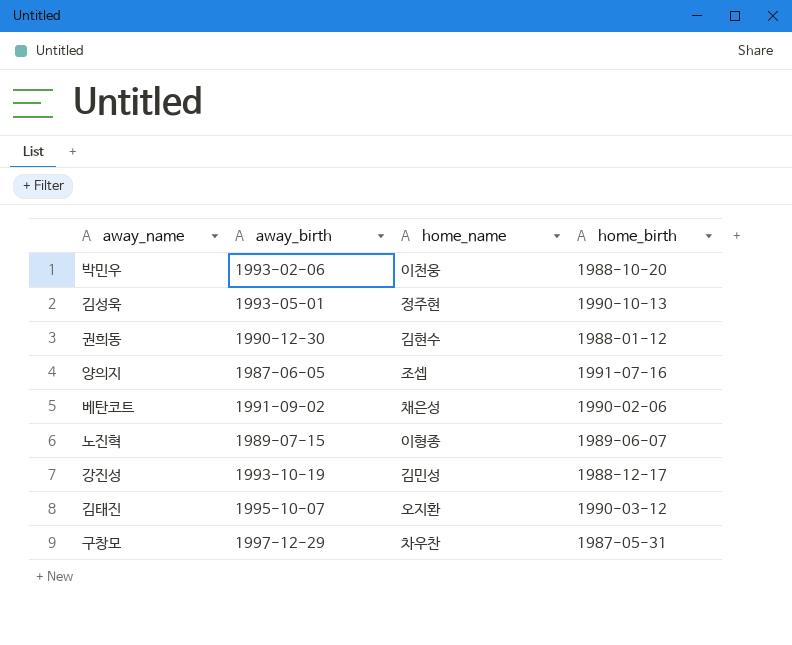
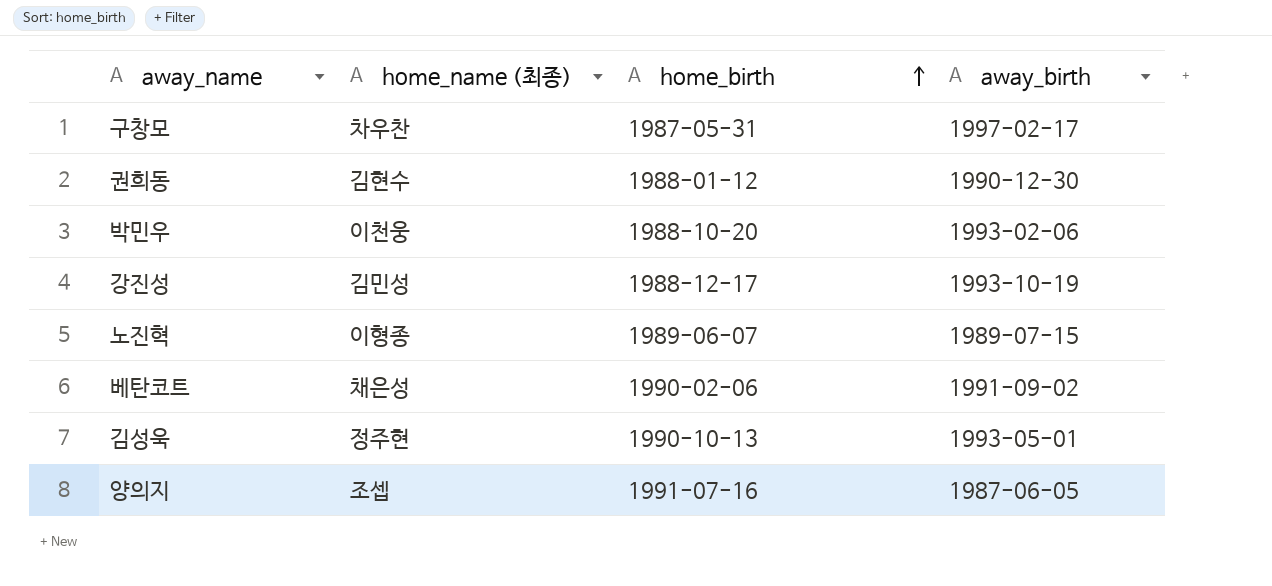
row order: none -> home_birth ascending
column name: home_name -> home_name (최종)
column away_birth | position: 2 -> 4
row 김태진: 1995-10-07 | 오지환 | 1990-03-12 -> none
구창모 | away_birth: 1997-12-29 -> 1997-02-17

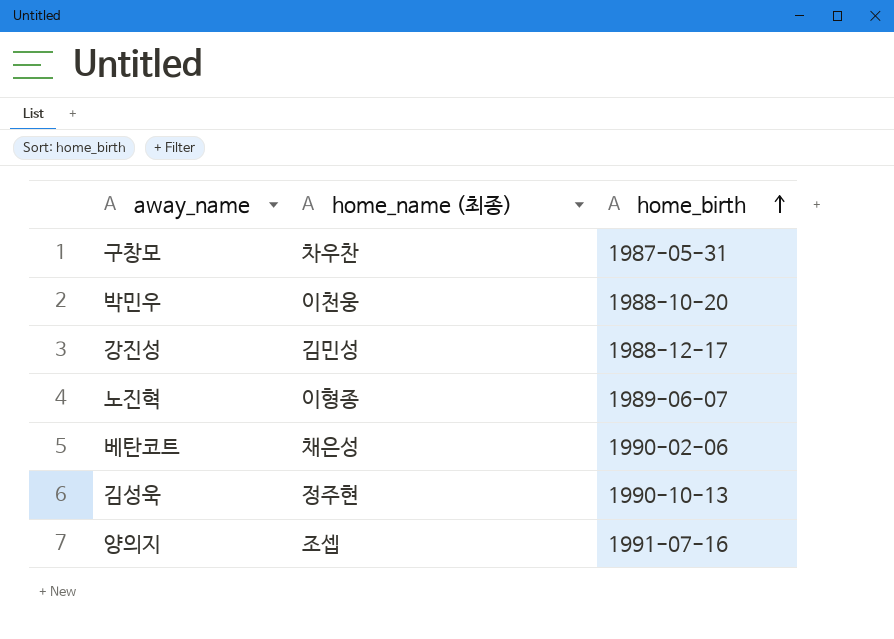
column away_birth | position: 4 -> none
row 권희동: 김현수 | 1988-01-12 | 1990-12-30 -> none

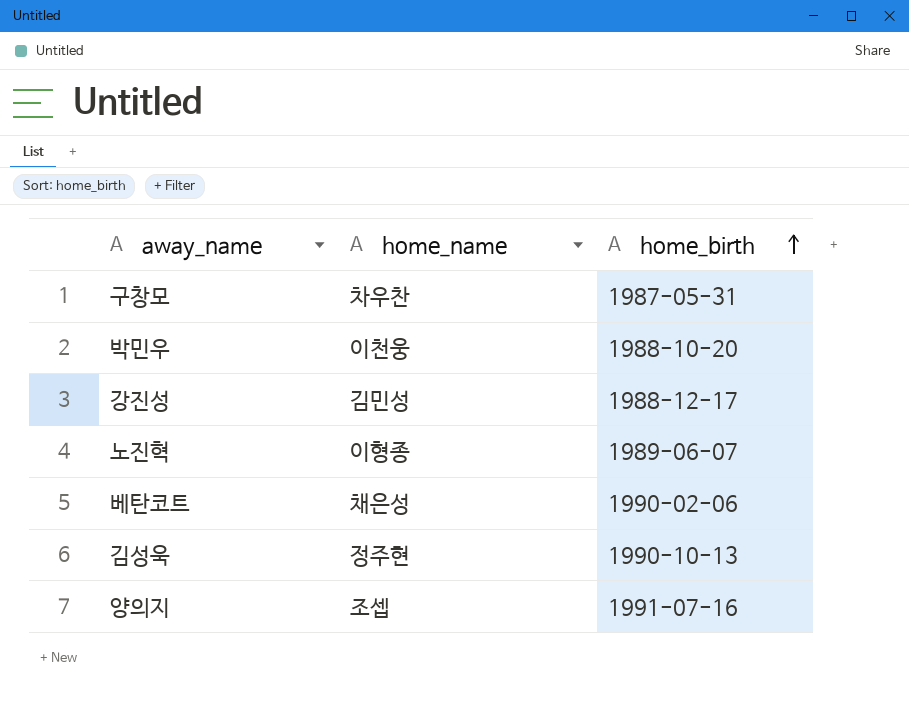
column name: home_name (최종) -> home_name

